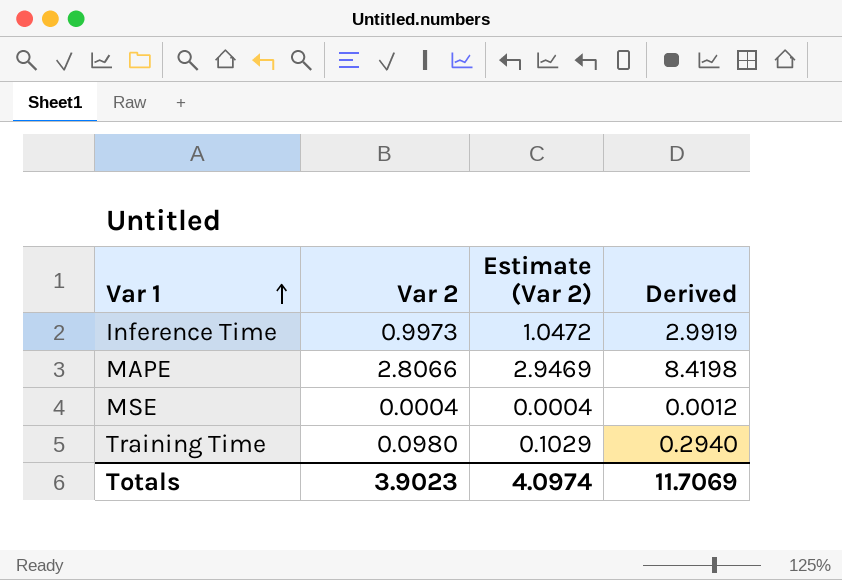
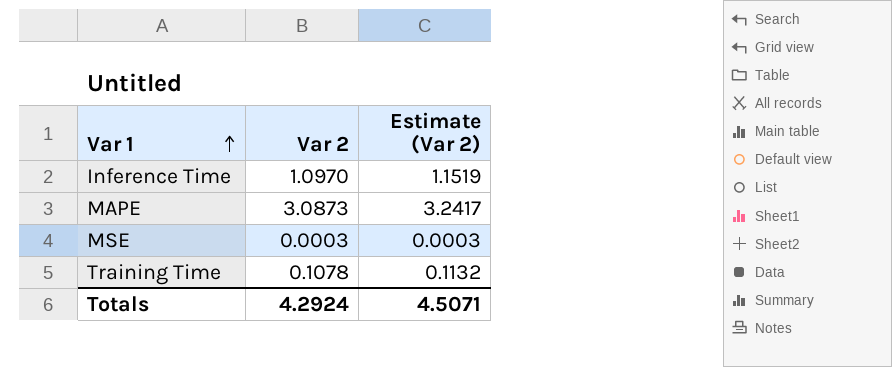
column Derived | formula: [Var 2] * 3 -> none
Inference Time | Var 2: 0.9973 -> 1.0970
Inference Time | Estimate (Var 2): 1.0472 -> 1.1519
MAPE | Var 2: 2.8066 -> 3.0873
MAPE | Estimate (Var 2): 2.9469 -> 3.2417
MSE | Var 2: 0.0004 -> 0.0003
MSE | Estimate (Var 2): 0.0004 -> 0.0003
Training Time | Var 2: 0.0980 -> 0.1078
Training Time | Estimate (Var 2): 0.1029 -> 0.1132
Totals | Var 2: 3.9023 -> 4.2924
Totals | Estimate (Var 2): 4.0974 -> 4.5071

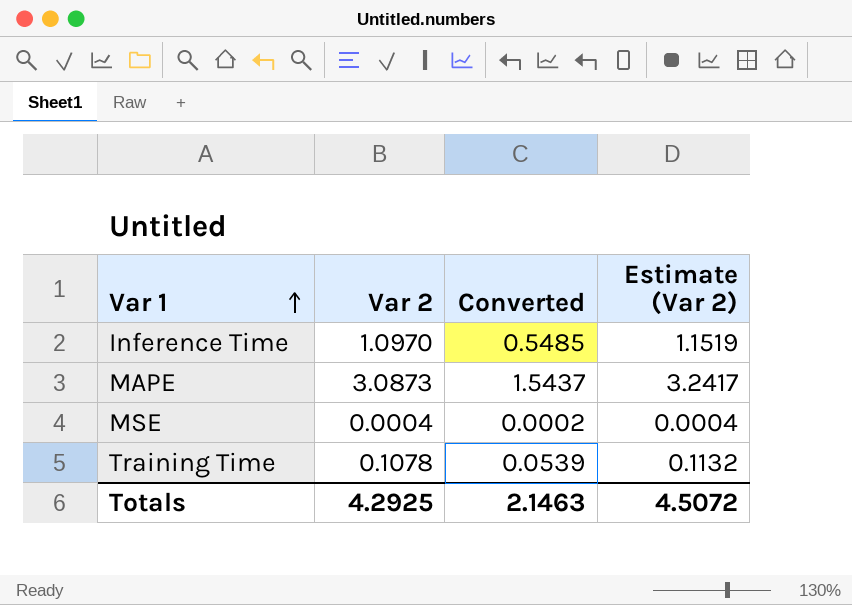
column Converted | formula: none -> [Var 2] * 0.5
MSE | Var 2: 0.0003 -> 0.0004
MSE | Estimate (Var 2): 0.0003 -> 0.0004
Totals | Var 2: 4.2924 -> 4.2925
Totals | Estimate (Var 2): 4.5071 -> 4.5072

